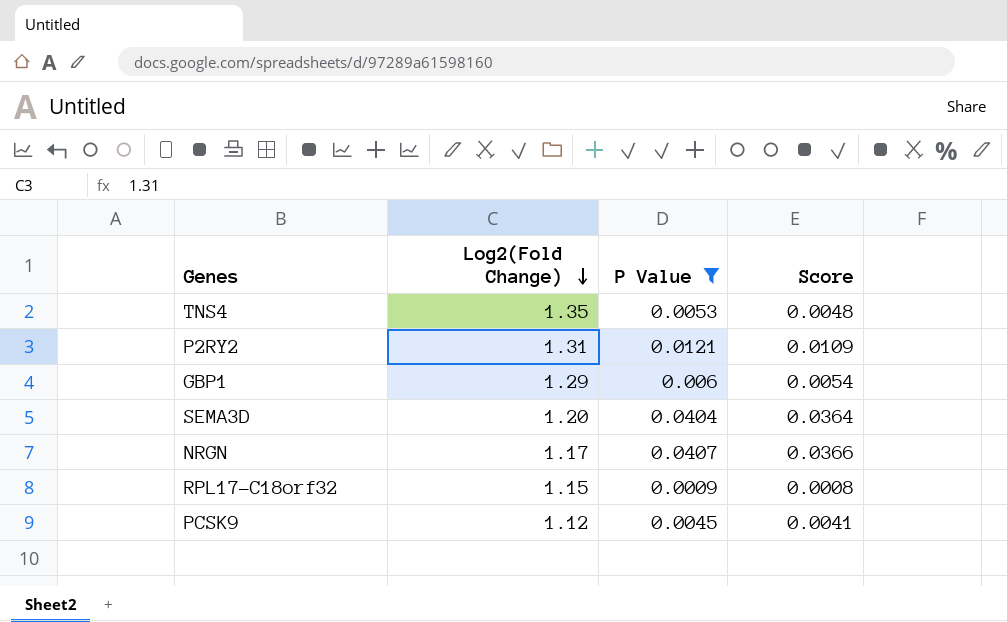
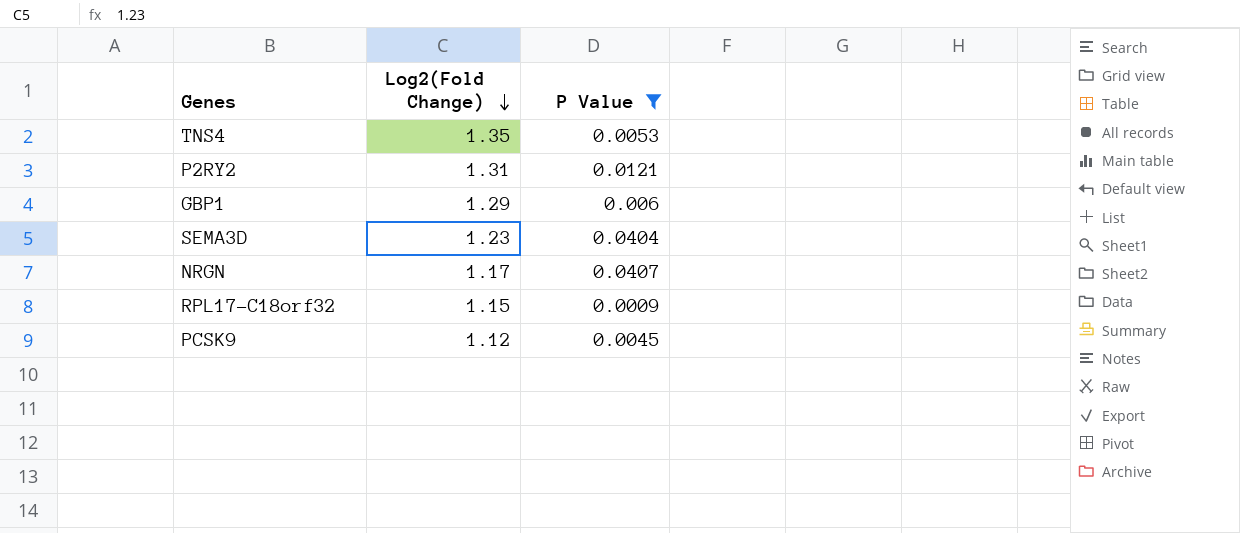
column Score | formula: [P Value] * 0.9 -> none
SEMA3D | Log2(Fold Change): 1.20 -> 1.23

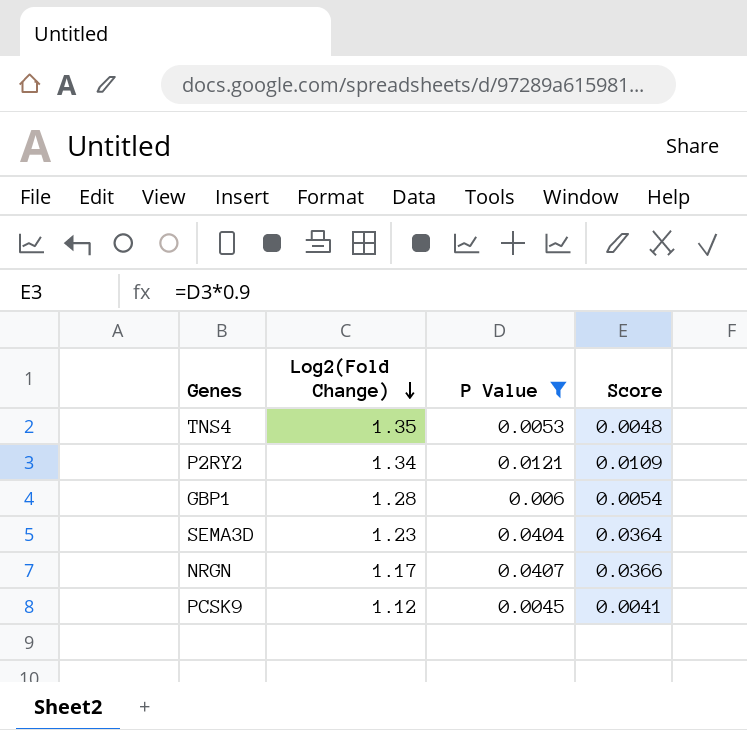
column Score | formula: none -> [P Value] * 0.9
row RPL17-C18orf32: 1.15 | 0.0009 -> none
P2RY2 | Log2(Fold Change): 1.31 -> 1.34
GBP1 | Log2(Fold Change): 1.29 -> 1.28

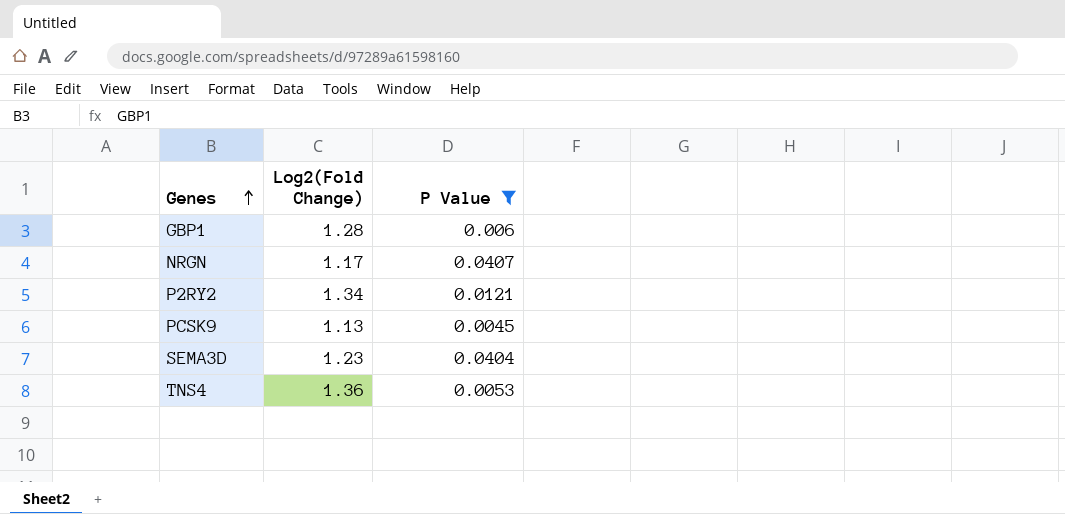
row order: Log2(Fold Change) descending -> Genes ascending
column Score | formula: [P Value] * 0.9 -> none
PCSK9 | Log2(Fold Change): 1.12 -> 1.13
TNS4 | Log2(Fold Change): 1.35 -> 1.36

